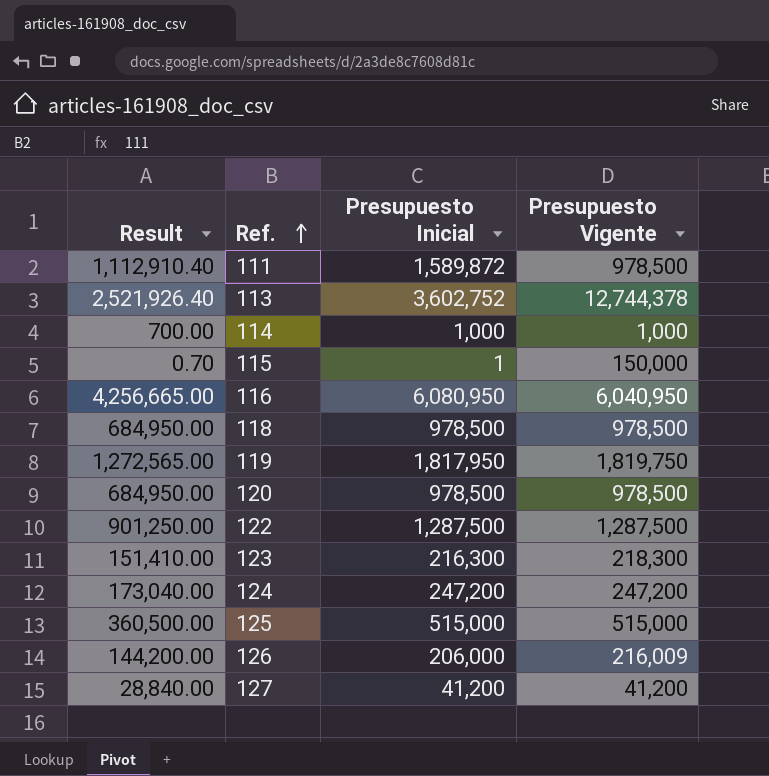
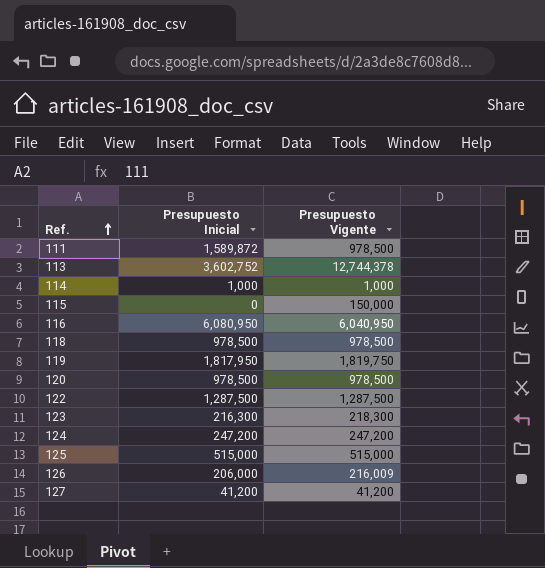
column Result | formula: [Presupuesto Inicial] * 0.7 -> none
115 | Presupuesto Inicial: 1 -> 0

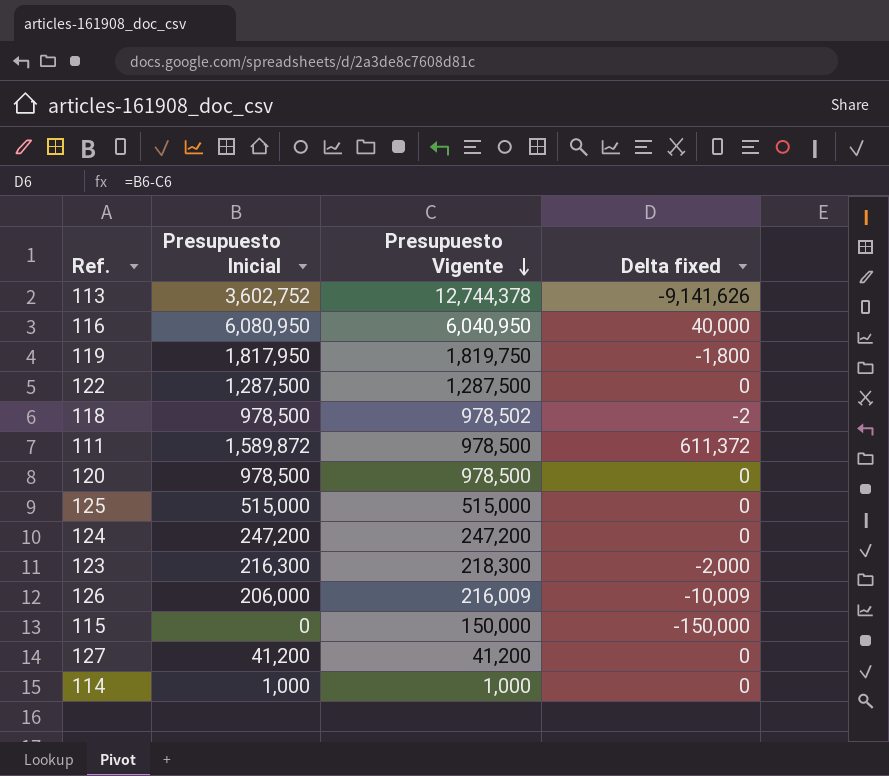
row order: Ref. ascending -> Presupuesto Vigente descending
column Delta fixed | formula: none -> [Presupuesto Inicial] - [Presupuesto Vigente]
118 | Presupuesto Vigente: 978,500 -> 978,502

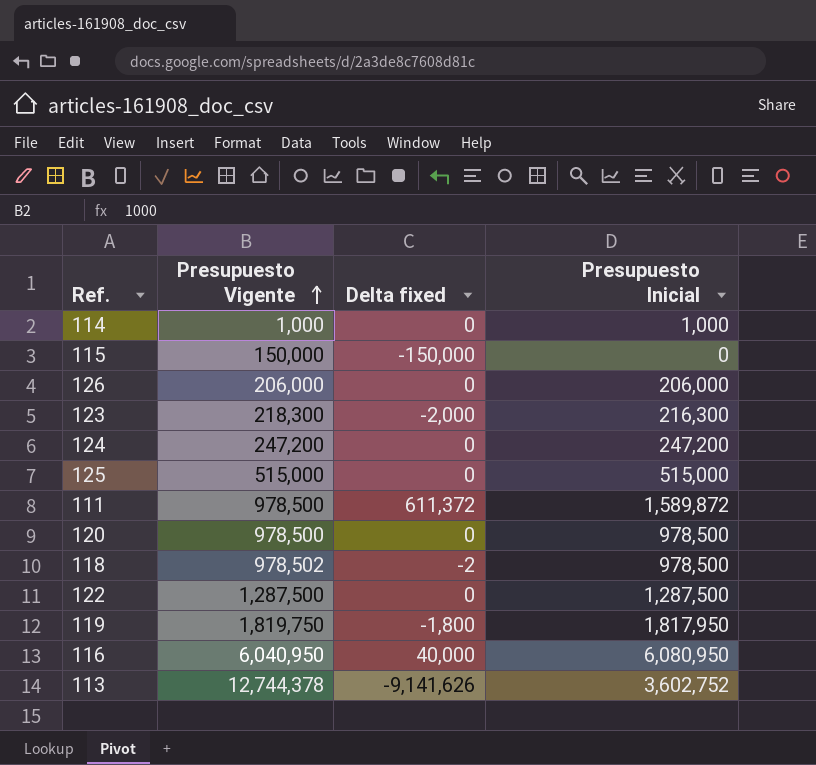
row order: Presupuesto Vigente descending -> Presupuesto Vigente ascending
column Presupuesto Inicial | position: 2 -> 4
row 127: 41,200 | 41,200 | 0 -> none
126 | Presupuesto Vigente: 216,009 -> 206,000
126 | Delta fixed: -10,009 -> 0

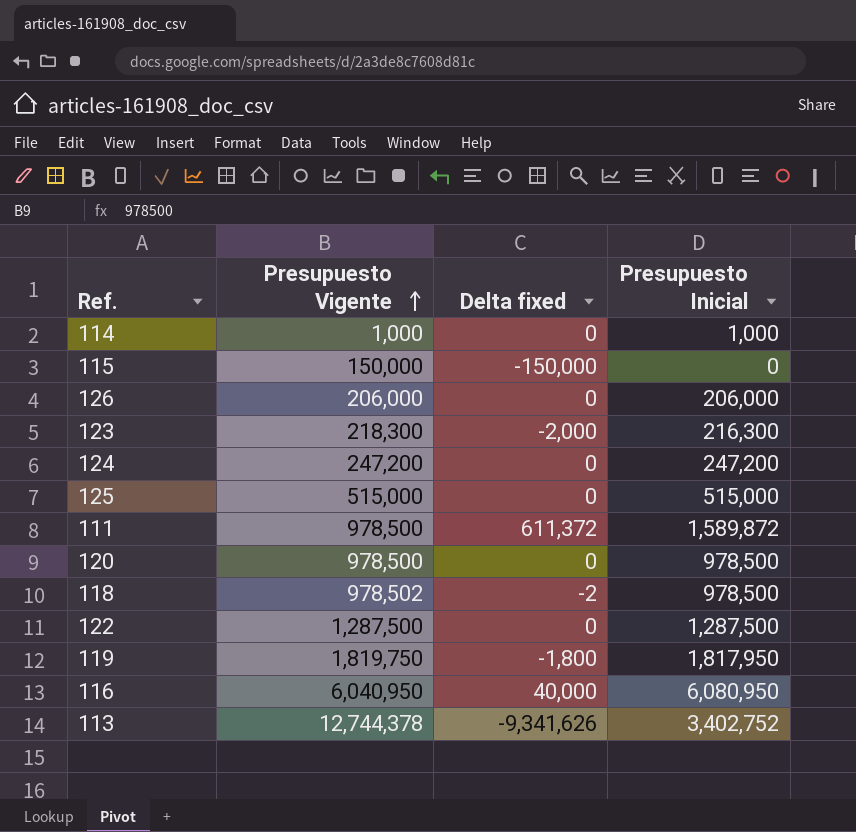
113 | Delta fixed: -9,141,626 -> -9,341,626
113 | Presupuesto Inicial: 3,602,752 -> 3,402,752

